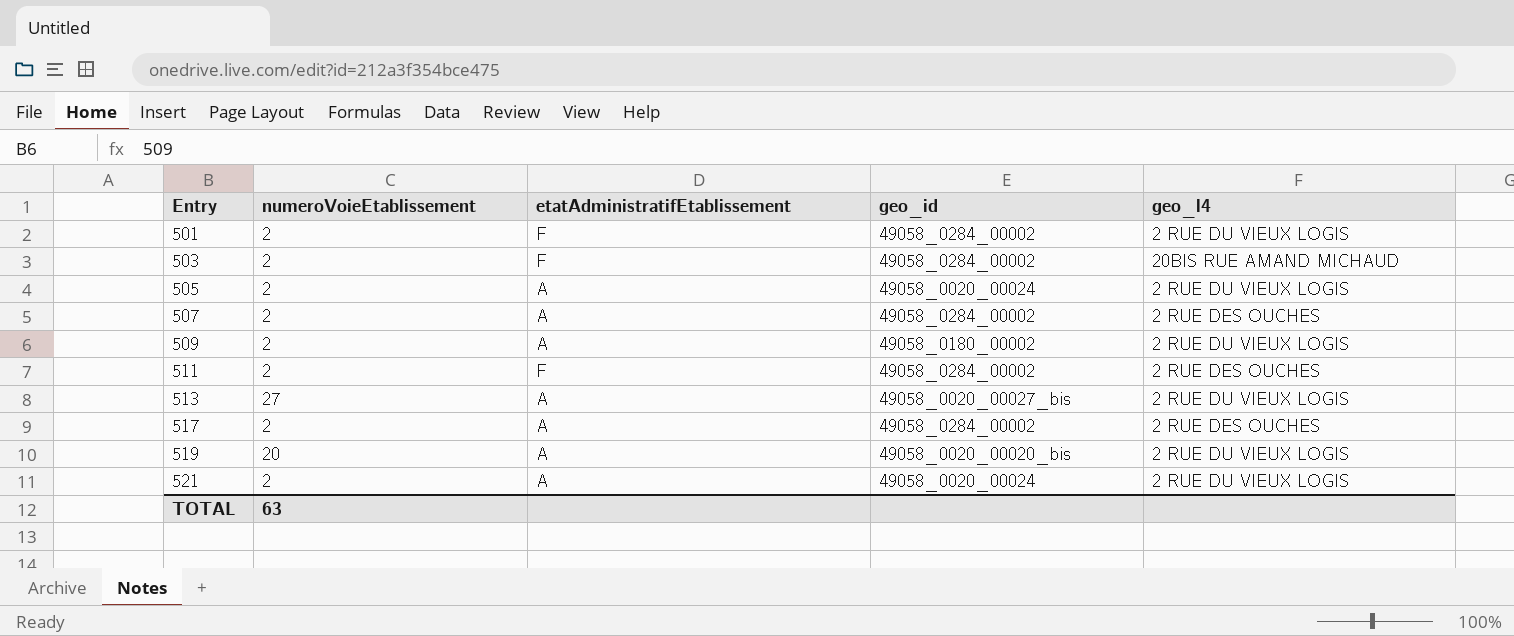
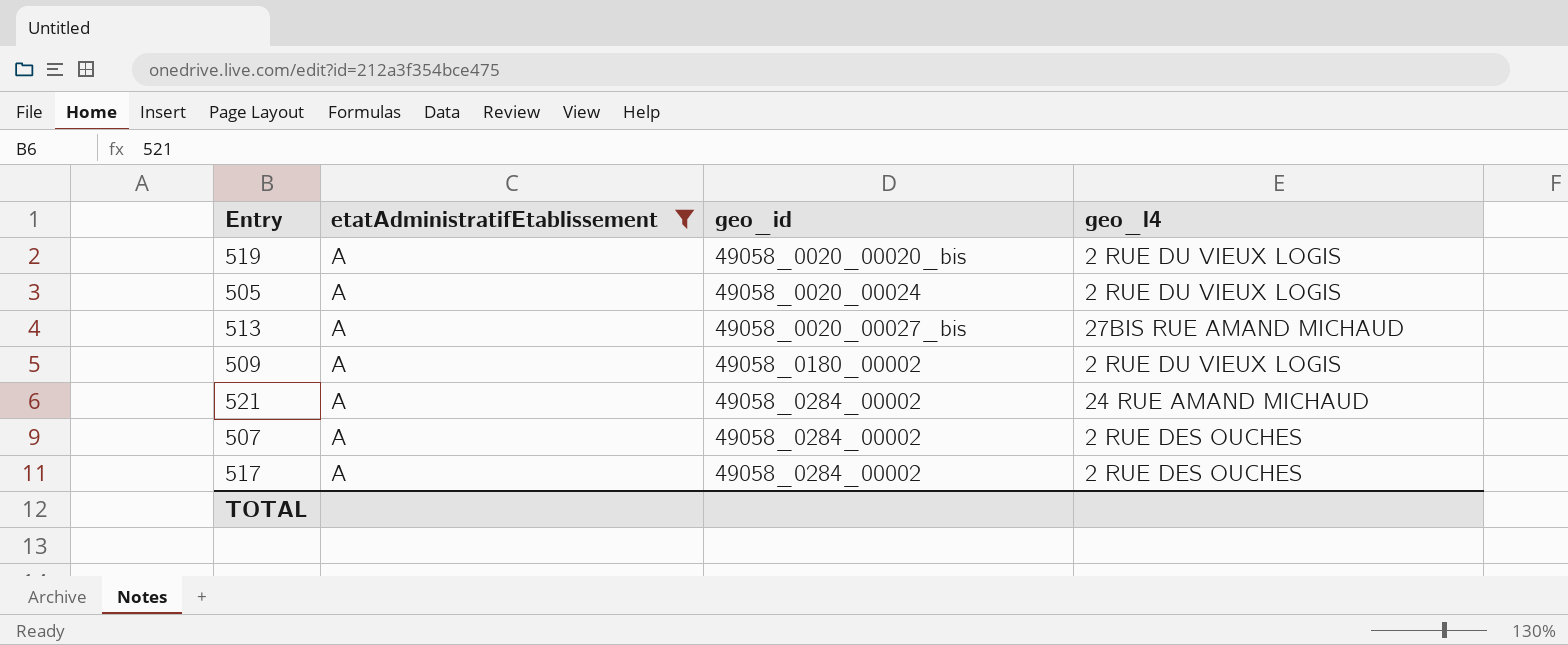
filter: none -> etatAdministratifEtablissement = A
row order: Entry ascending -> geo_id ascending
column numeroVoieEtablissement | position: 2 -> none
513 | geo_l4: 2 RUE DU VIEUX LOGIS -> 27BIS RUE AMAND MICHAUD
521 | geo_id: 49058_0020_00024 -> 49058_0284_00002
521 | geo_l4: 2 RUE DU VIEUX LOGIS -> 24 RUE AMAND MICHAUD

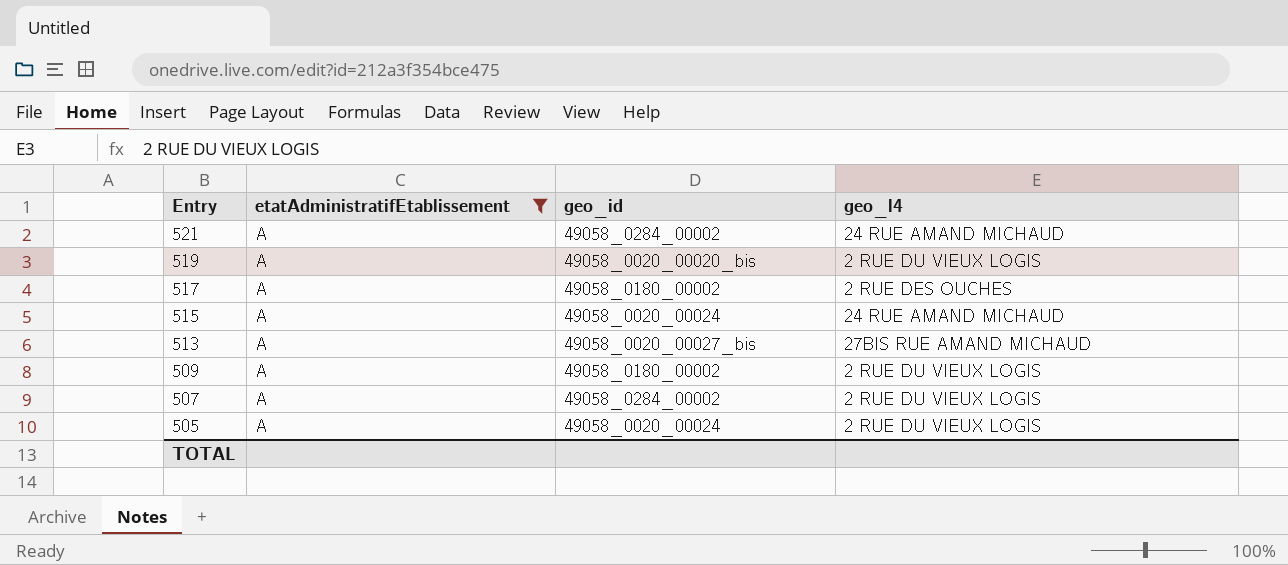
row order: geo_id ascending -> Entry descending
517 | geo_id: 49058_0284_00002 -> 49058_0180_00002
row 515: none -> A | 49058_0020_00024 | 24 RUE AMAND MICHAUD
507 | geo_l4: 2 RUE DES OUCHES -> 2 RUE DU VIEUX LOGIS

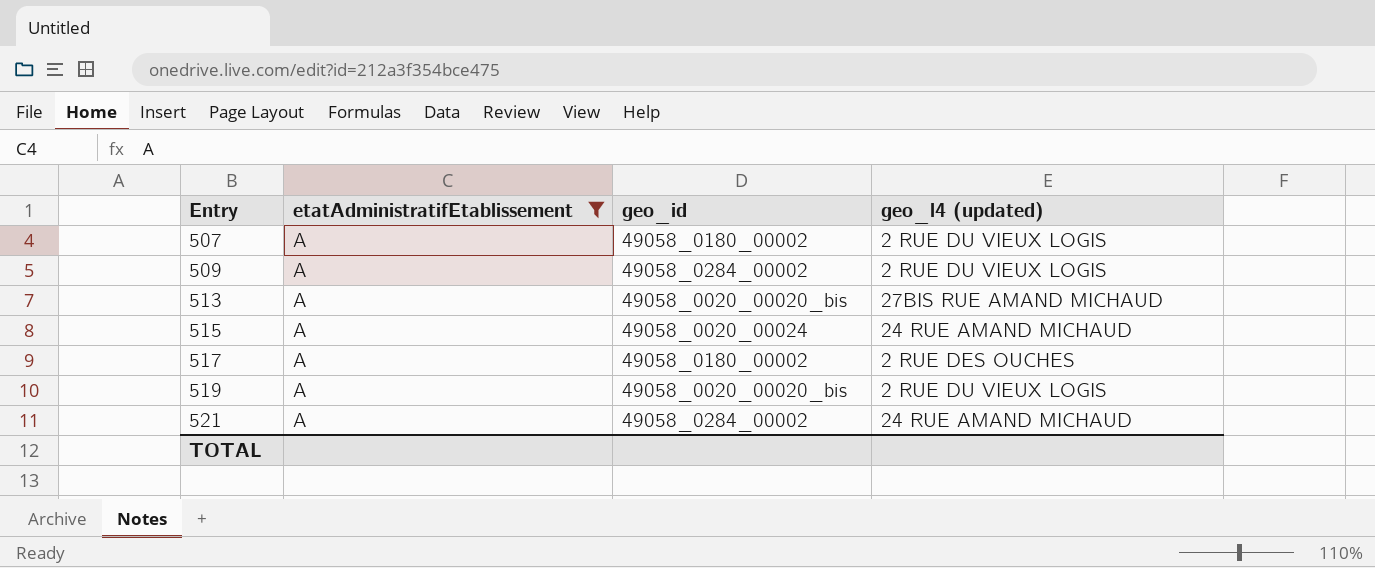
row order: Entry descending -> Entry ascending
column name: geo_l4 -> geo_l4 (updated)
row 505: A | 49058_0020_00024 | 2 RUE DU VIEUX LOGIS -> none
507 | geo_id: 49058_0284_00002 -> 49058_0180_00002
509 | geo_id: 49058_0180_00002 -> 49058_0284_00002
513 | geo_id: 49058_0020_00027_bis -> 49058_0020_00020_bis

